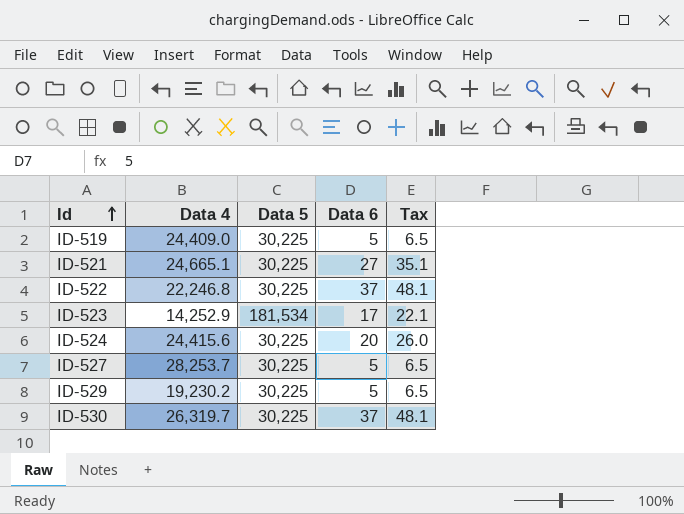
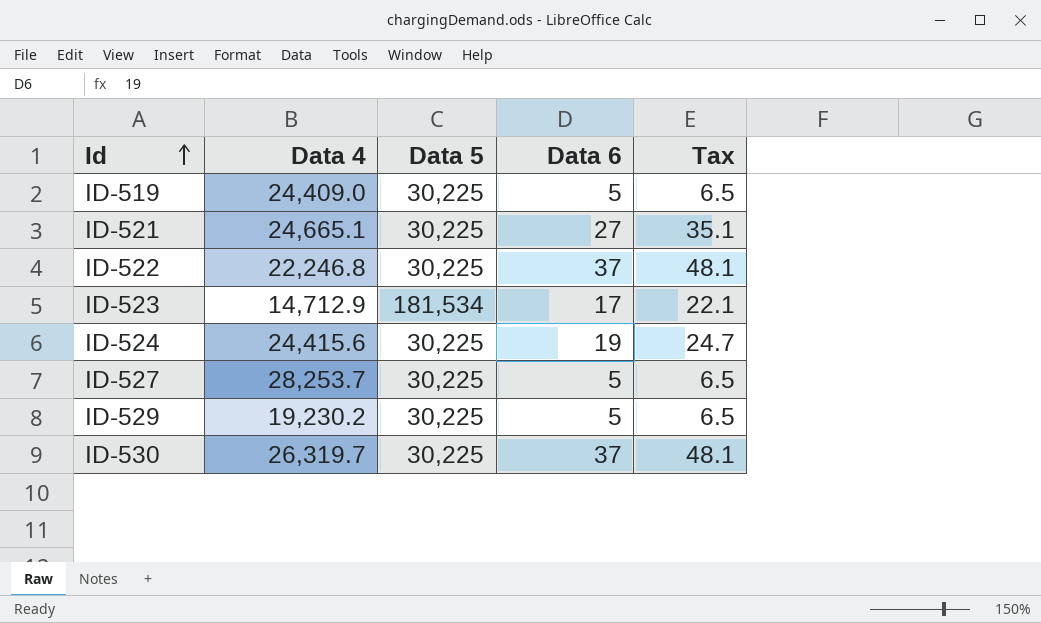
ID-523 | Data 4: 14,252.9 -> 14,712.9
ID-524 | Data 6: 20 -> 19
ID-524 | Tax: 26.0 -> 24.7

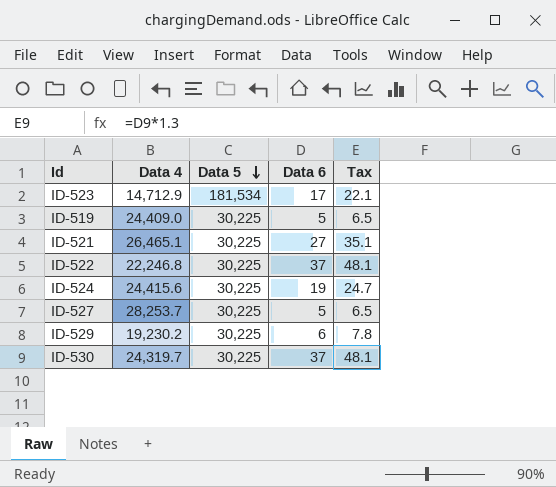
row order: Id ascending -> Data 5 descending
ID-521 | Data 4: 24,665.1 -> 26,465.1
ID-529 | Data 6: 5 -> 6
ID-529 | Tax: 6.5 -> 7.8
ID-530 | Data 4: 26,319.7 -> 24,319.7

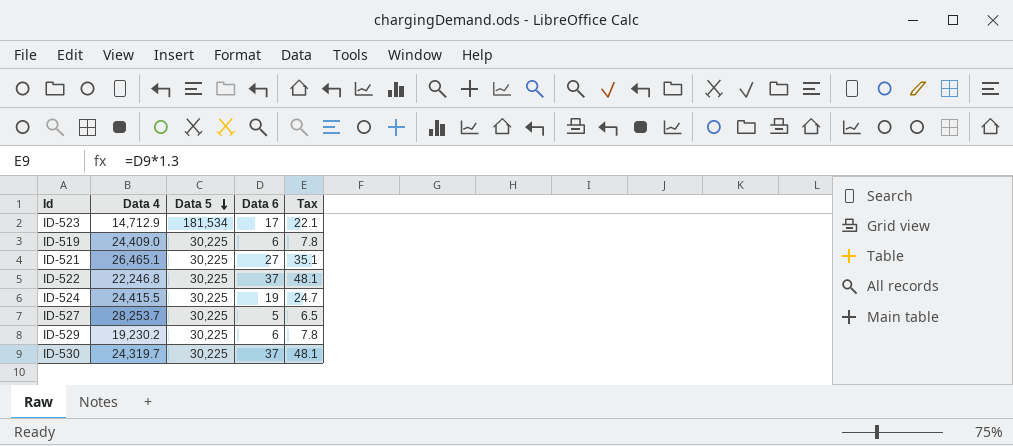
ID-519 | Data 6: 5 -> 6
ID-519 | Tax: 6.5 -> 7.8
ID-524 | Data 4: 24,415.6 -> 24,415.5

